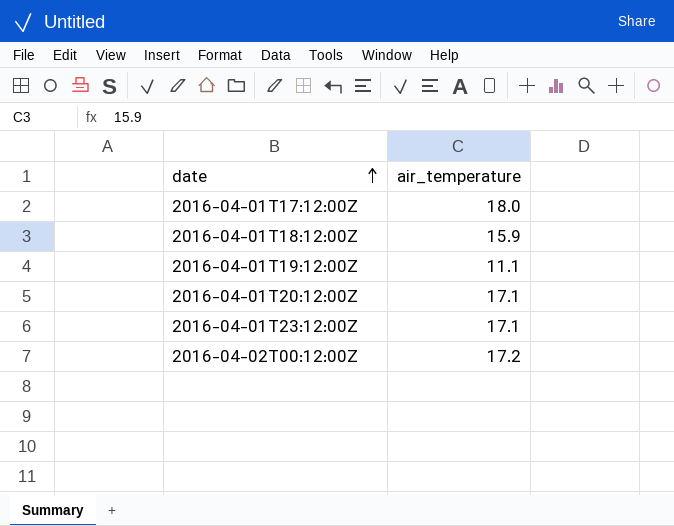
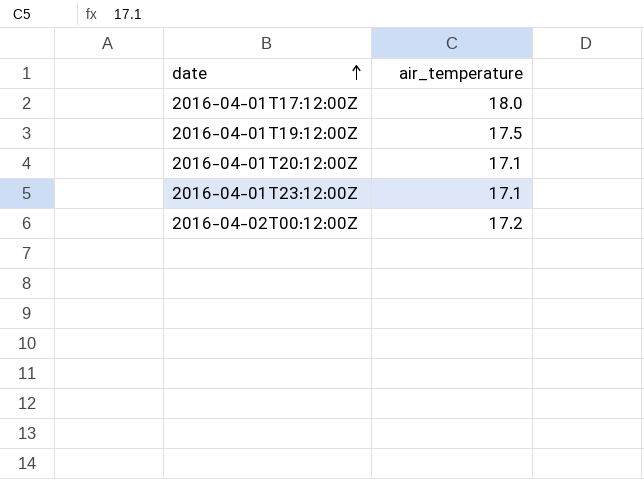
row 2016-04-01T18:12:00Z: 15.9 -> none
2016-04-01T19:12:00Z | air_temperature: 11.1 -> 17.5

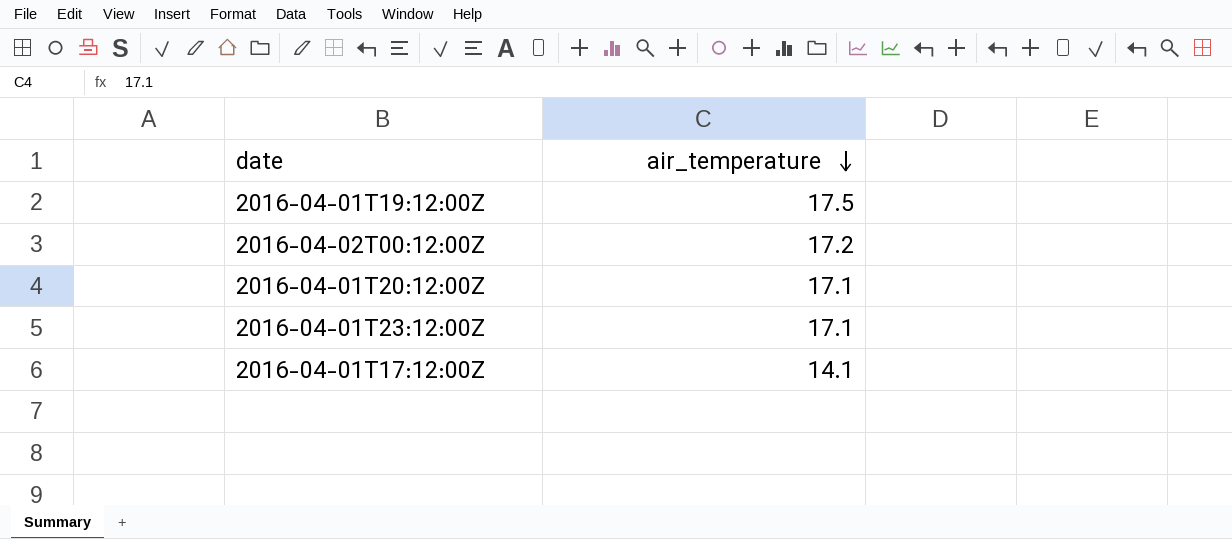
row order: date ascending -> air_temperature descending
2016-04-01T17:12:00Z | air_temperature: 18.0 -> 14.1

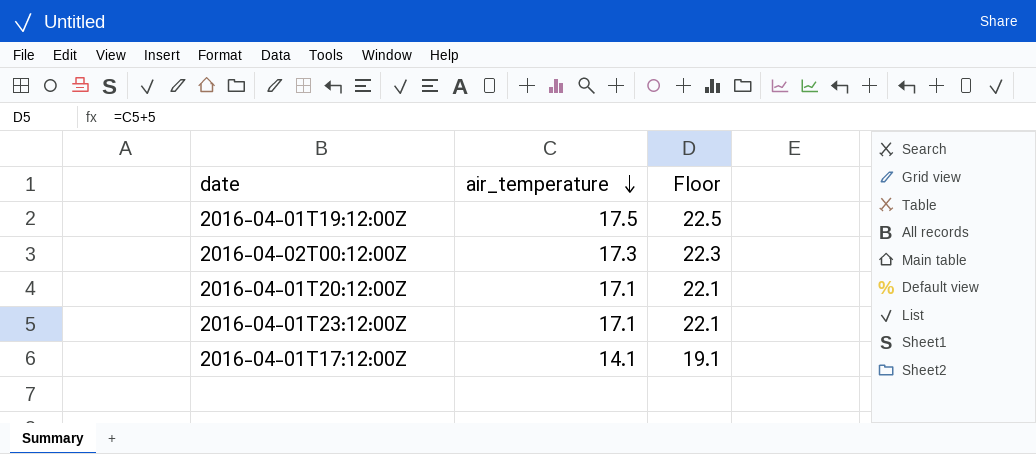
column Floor | formula: none -> [air_temperature] + 5
2016-04-02T00:12:00Z | air_temperature: 17.2 -> 17.3

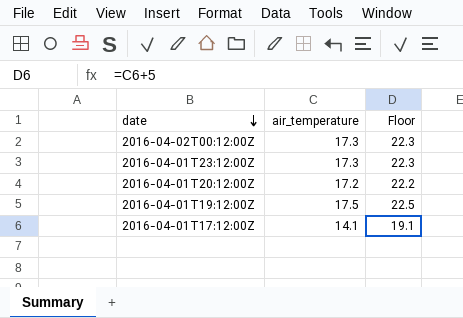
row order: air_temperature descending -> date descending
2016-04-01T23:12:00Z | air_temperature: 17.1 -> 17.3
2016-04-01T23:12:00Z | Floor: 22.1 -> 22.3
2016-04-01T20:12:00Z | air_temperature: 17.1 -> 17.2
2016-04-01T20:12:00Z | Floor: 22.1 -> 22.2

